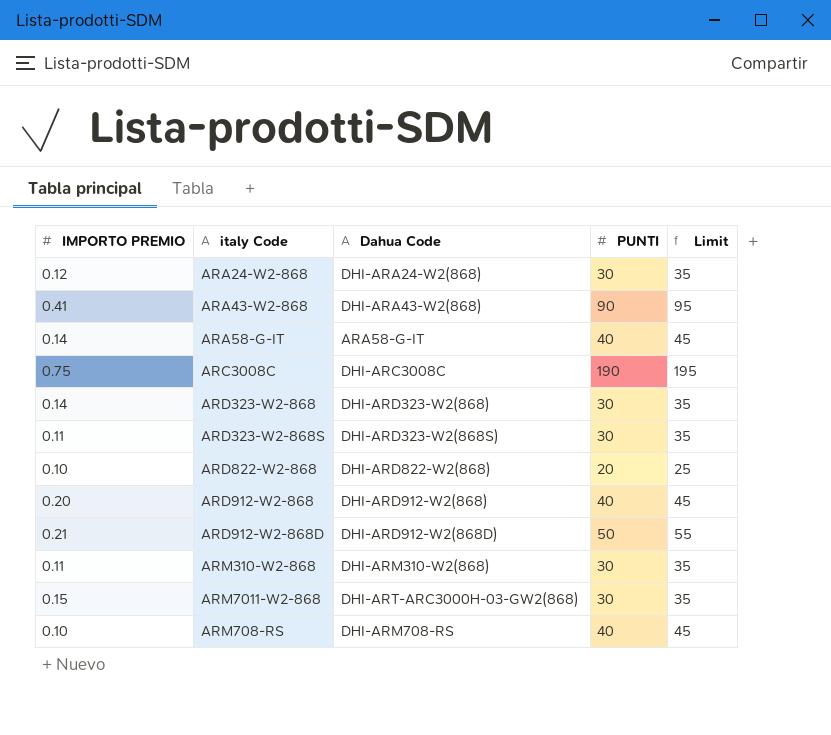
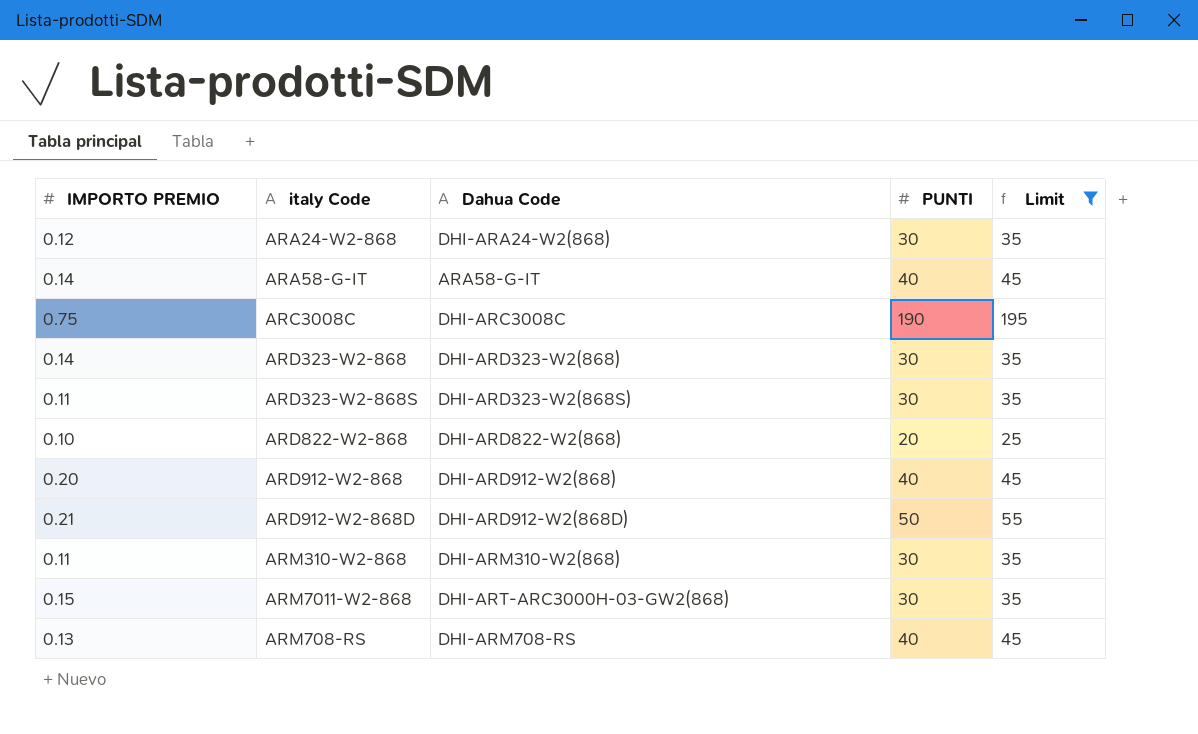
filter: none -> Limit != 95
ARM708-RS | IMPORTO PREMIO: 0.10 -> 0.13

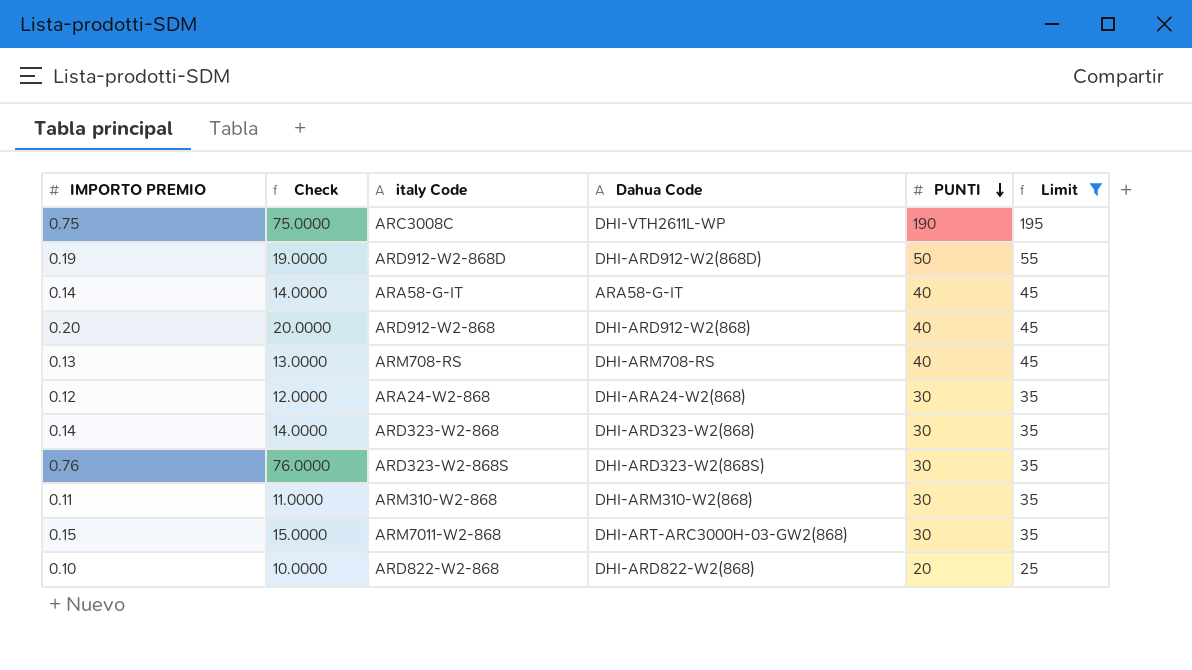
row order: none -> PUNTI descending
column Check | formula: none -> [IMPORTO PREMIO] * 100
ARC3008C | Dahua Code: DHI-ARC3008C -> DHI-VTH2611L-WP
ARD912-W2-868D | IMPORTO PREMIO: 0.21 -> 0.19
ARD323-W2-868S | IMPORTO PREMIO: 0.11 -> 0.76

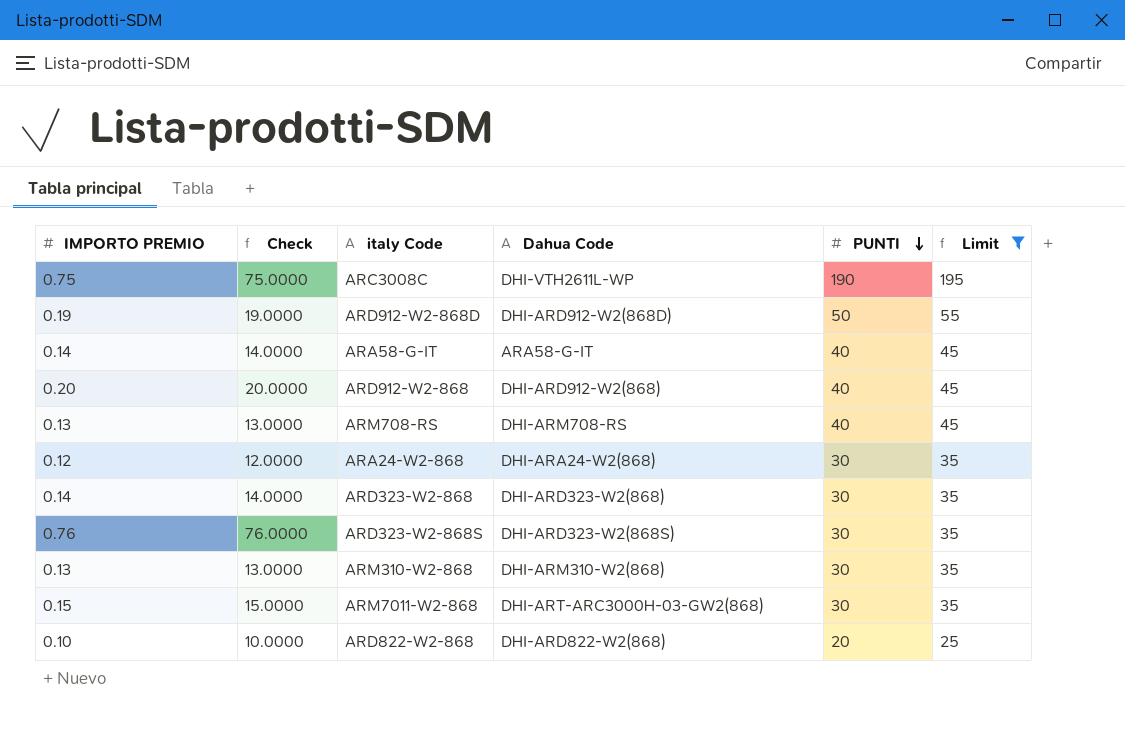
ARM310-W2-868 | IMPORTO PREMIO: 0.11 -> 0.13
ARM310-W2-868 | Check: 11.0000 -> 13.0000

